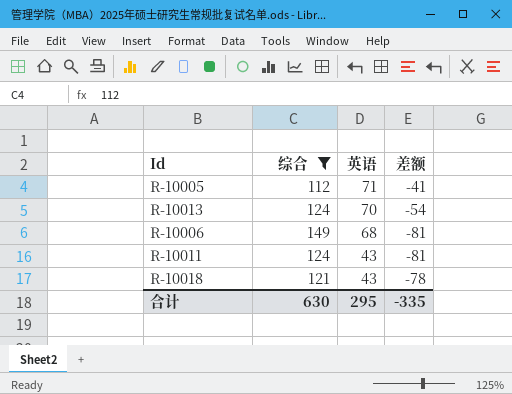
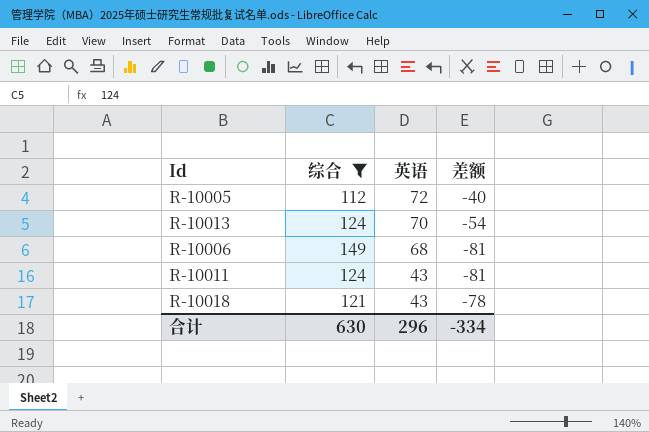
R-10005 | 英语: 71 -> 72
R-10005 | 差额: -41 -> -40
合计 | 英语: 295 -> 296
合计 | 差额: -335 -> -334

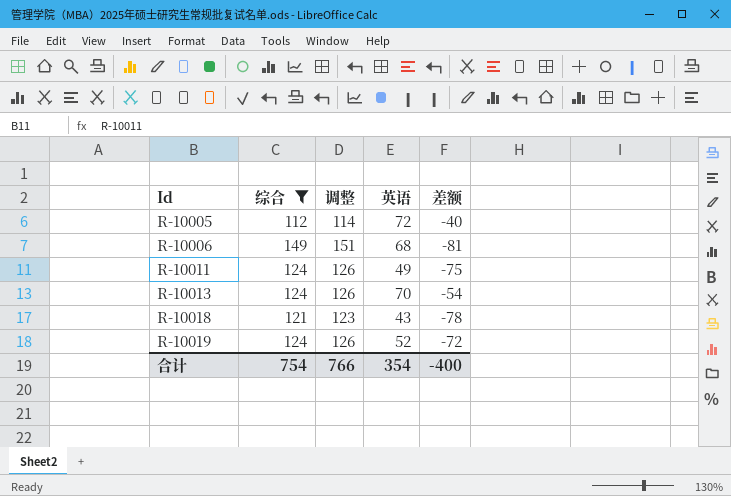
row order: 英语 descending -> Id ascending
column 调整 | formula: none -> [综合] + 2
R-10011 | 英语: 43 -> 49
R-10011 | 差额: -81 -> -75
row R-10019: none -> 124 | 126 | 52 | -72
合计 | 综合: 630 -> 754
合计 | 英语: 296 -> 354
合计 | 差额: -334 -> -400

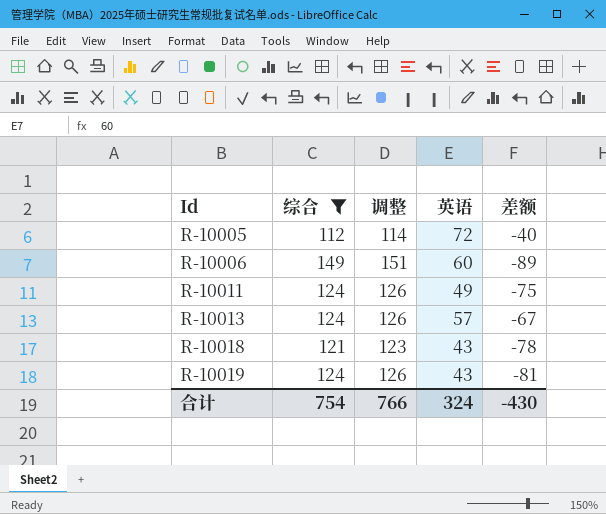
R-10006 | 英语: 68 -> 60
R-10006 | 差额: -81 -> -89
R-10013 | 英语: 70 -> 57
R-10013 | 差额: -54 -> -67
R-10019 | 英语: 52 -> 43
R-10019 | 差额: -72 -> -81
合计 | 英语: 354 -> 324
合计 | 差额: -400 -> -430

